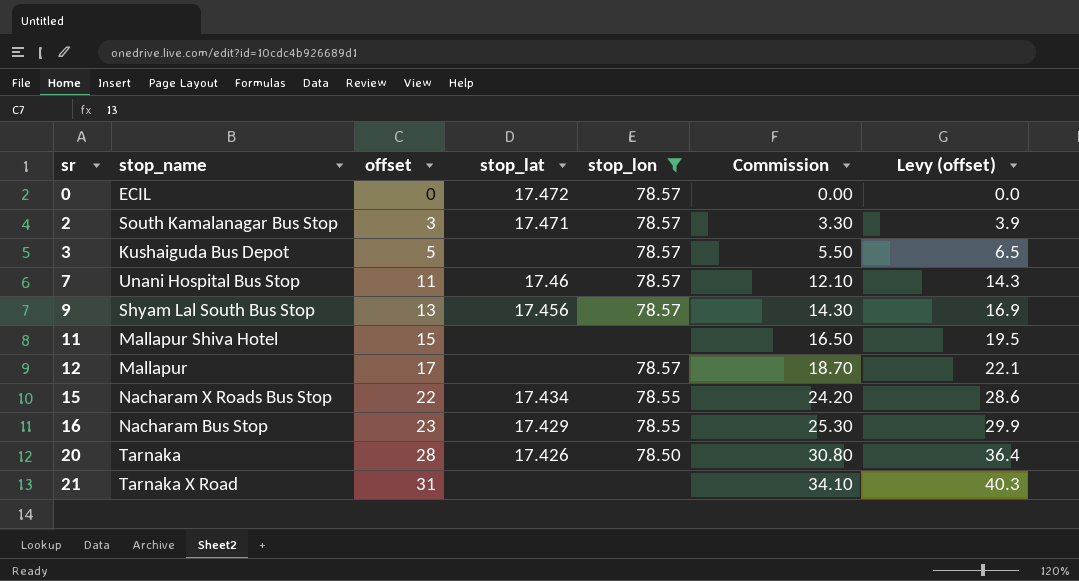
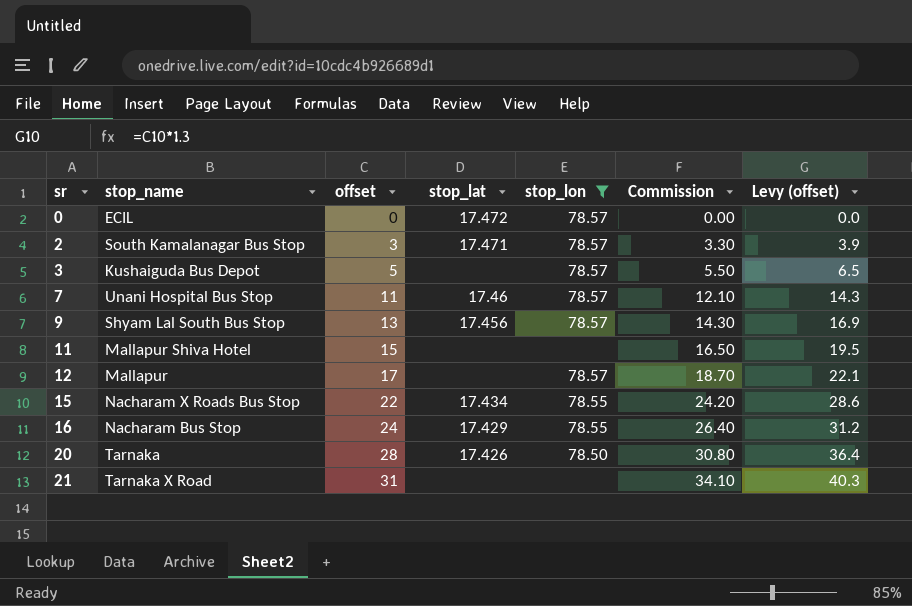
16 | offset: 23 -> 24
16 | Commission: 25.30 -> 26.40
16 | Levy (offset): 29.9 -> 31.2

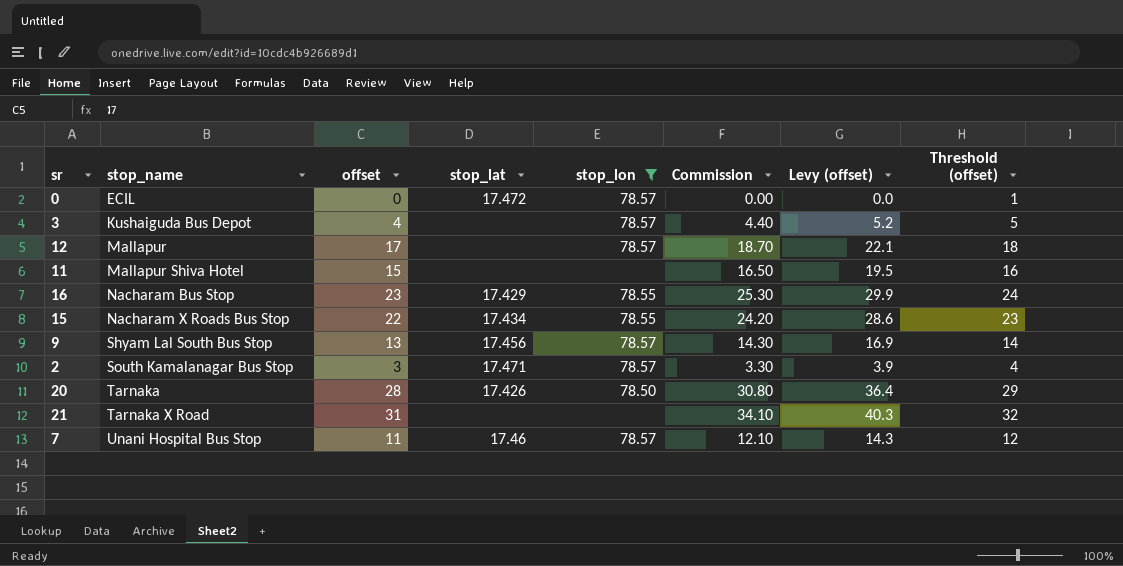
row order: sr ascending -> stop_name ascending
column Threshold (offset) | formula: none -> [offset] + 1
3 | offset: 5 -> 4
3 | Commission: 5.50 -> 4.40
3 | Levy (offset): 6.5 -> 5.2
16 | offset: 24 -> 23
16 | Commission: 26.40 -> 25.30
16 | Levy (offset): 31.2 -> 29.9

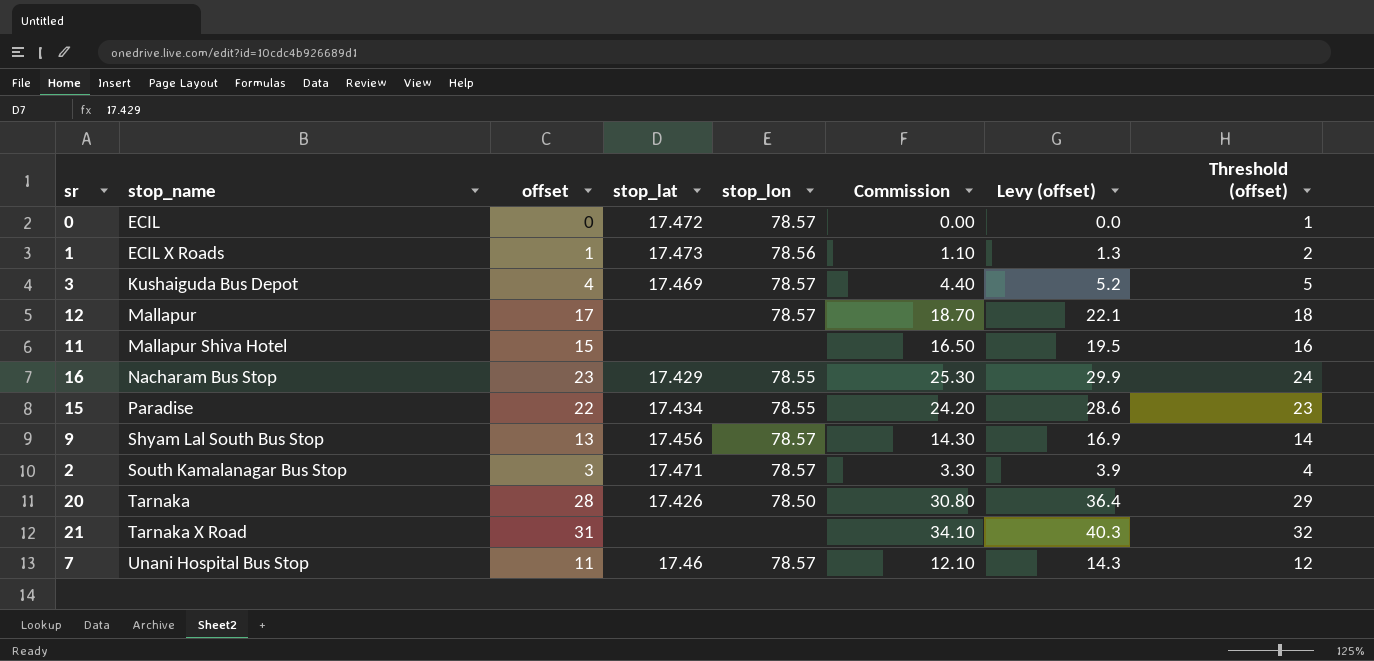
filter: stop_lon != 78.56 -> none
3 | stop_lat: none -> 17.469
15 | stop_name: Nacharam X Roads Bus Stop -> Paradise

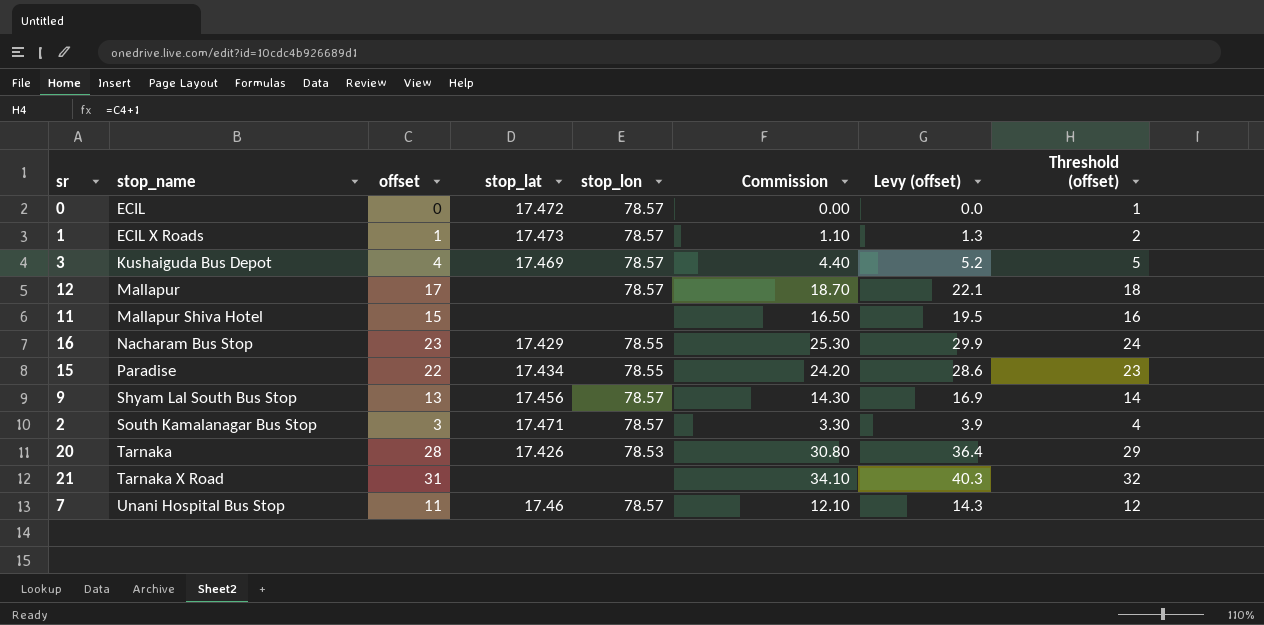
1 | stop_lon: 78.56 -> 78.57
20 | stop_lon: 78.50 -> 78.53

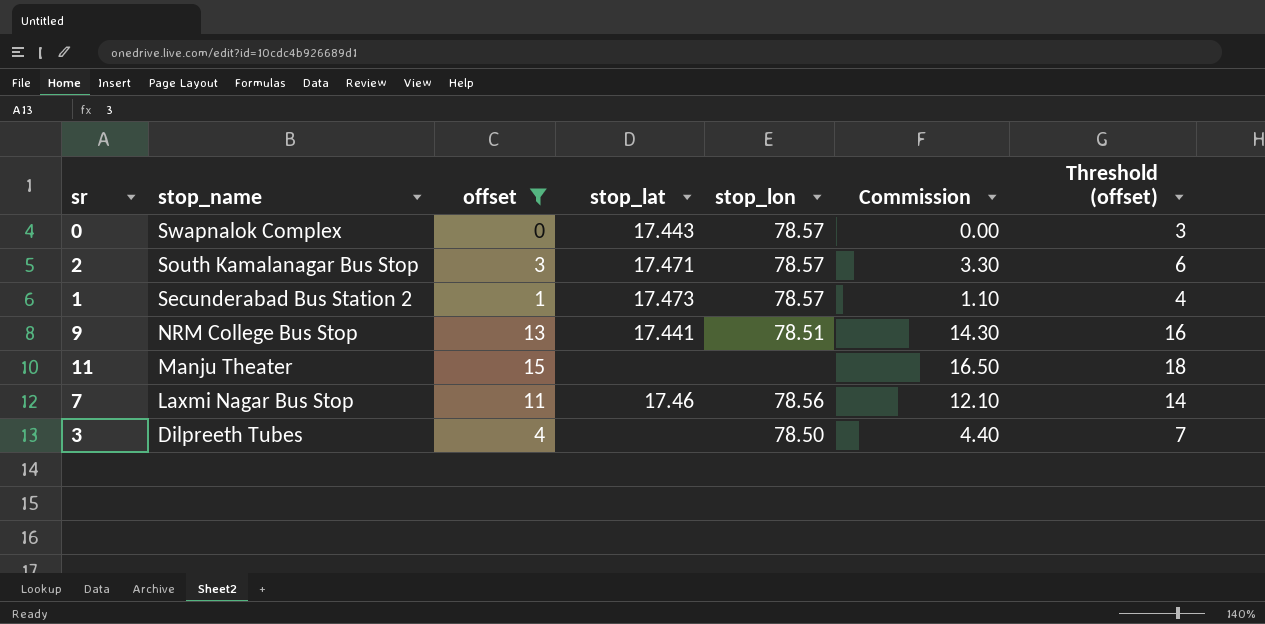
filter: none -> offset <= 15
row order: stop_name ascending -> stop_name descending
column Levy (offset) | formula: [offset] * 1.3 -> none
column Threshold (offset) | formula: [offset] + 1 -> [offset] + 3
0 | stop_name: ECIL -> Swapnalok Complex
0 | stop_lat: 17.472 -> 17.443
1 | stop_name: ECIL X Roads -> Secunderabad Bus Station 2
9 | stop_name: Shyam Lal South Bus Stop -> NRM College Bus Stop
9 | stop_lat: 17.456 -> 17.441
9 | stop_lon: 78.57 -> 78.51
11 | stop_name: Mallapur Shiva Hotel -> Manju Theater
7 | stop_name: Unani Hospital Bus Stop -> Laxmi Nagar Bus Stop
7 | stop_lon: 78.57 -> 78.56
3 | stop_name: Kushaiguda Bus Depot -> Dilpreeth Tubes
3 | stop_lat: 17.469 -> none
3 | stop_lon: 78.57 -> 78.50

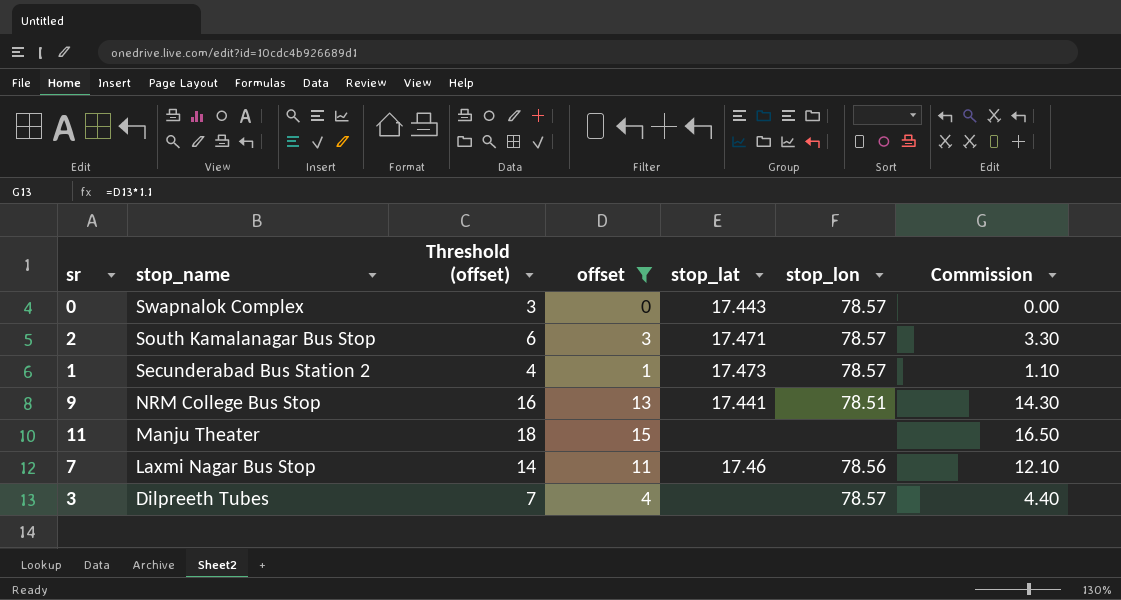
column Threshold (offset) | position: 7 -> 3
3 | stop_lon: 78.50 -> 78.57

